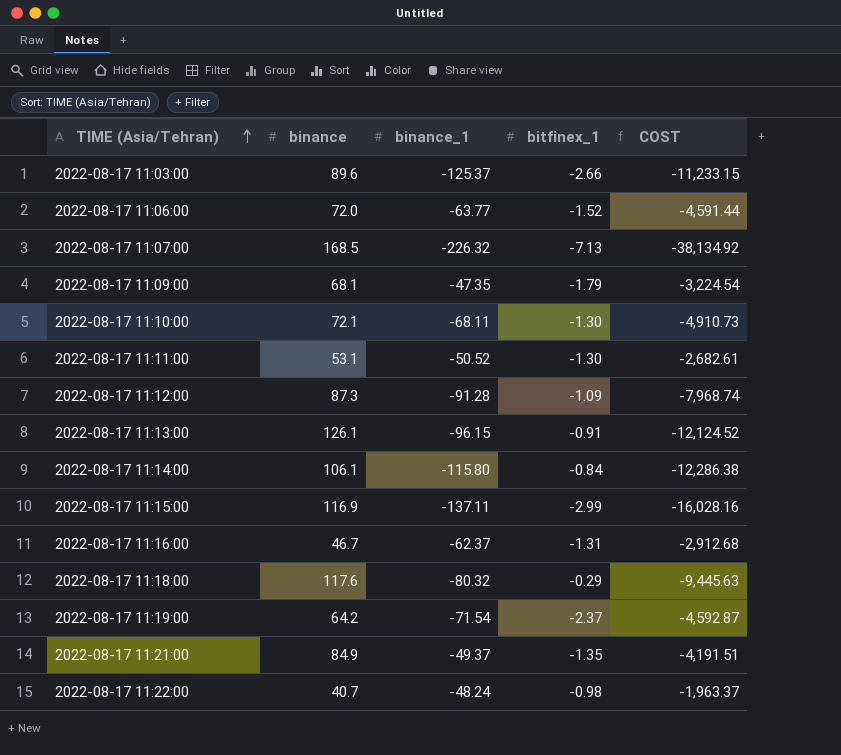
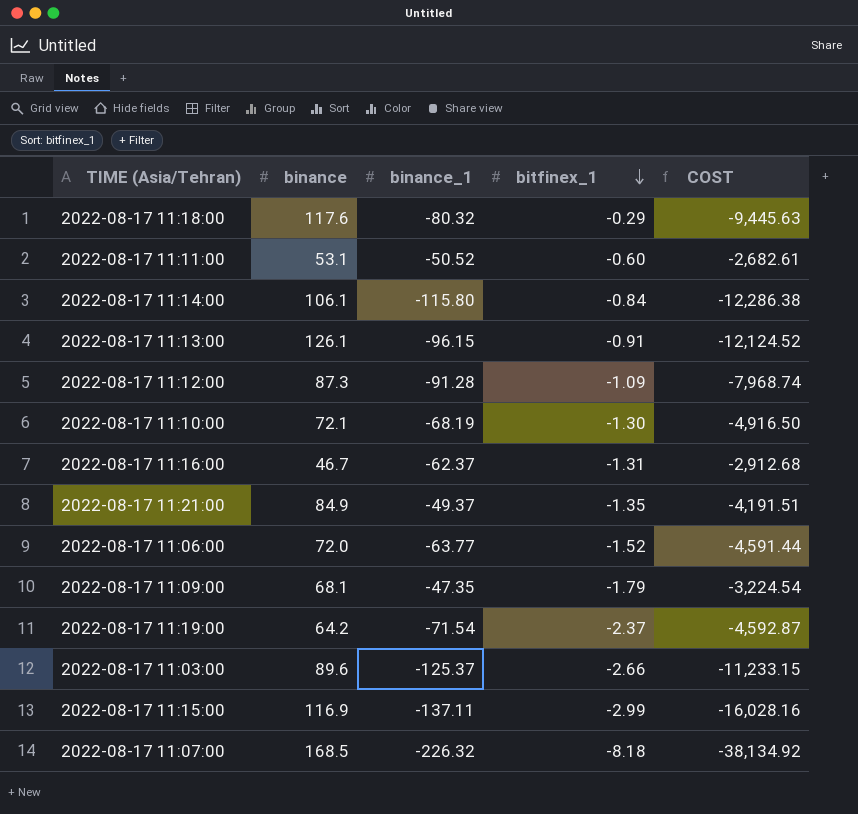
row order: TIME (Asia/Tehran) ascending -> bitfinex_1 descending
row 2022-08-17 11:22:00: 40.7 | -48.24 | -0.98 | -1,963.37 -> none
2022-08-17 11:11:00 | bitfinex_1: -1.30 -> -0.60
2022-08-17 11:10:00 | binance_1: -68.11 -> -68.19
2022-08-17 11:10:00 | COST: -4,910.73 -> -4,916.50
2022-08-17 11:07:00 | bitfinex_1: -7.13 -> -8.18

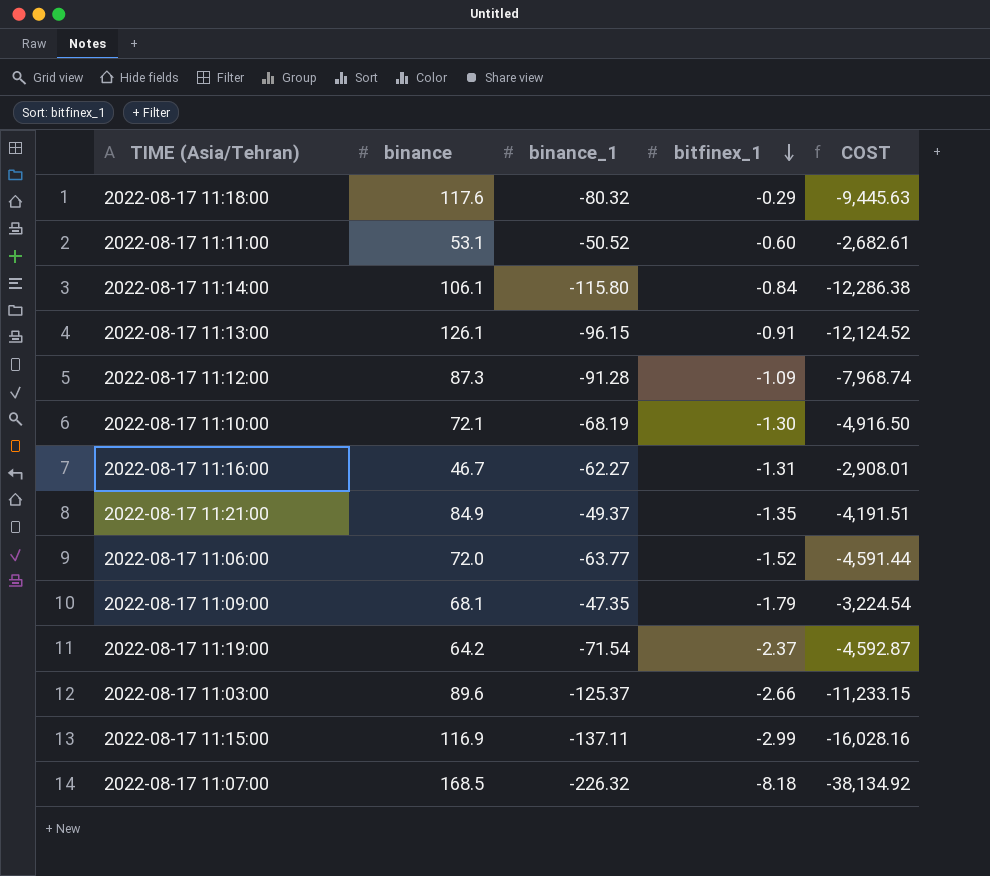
2022-08-17 11:16:00 | binance_1: -62.37 -> -62.27
2022-08-17 11:16:00 | COST: -2,912.68 -> -2,908.01

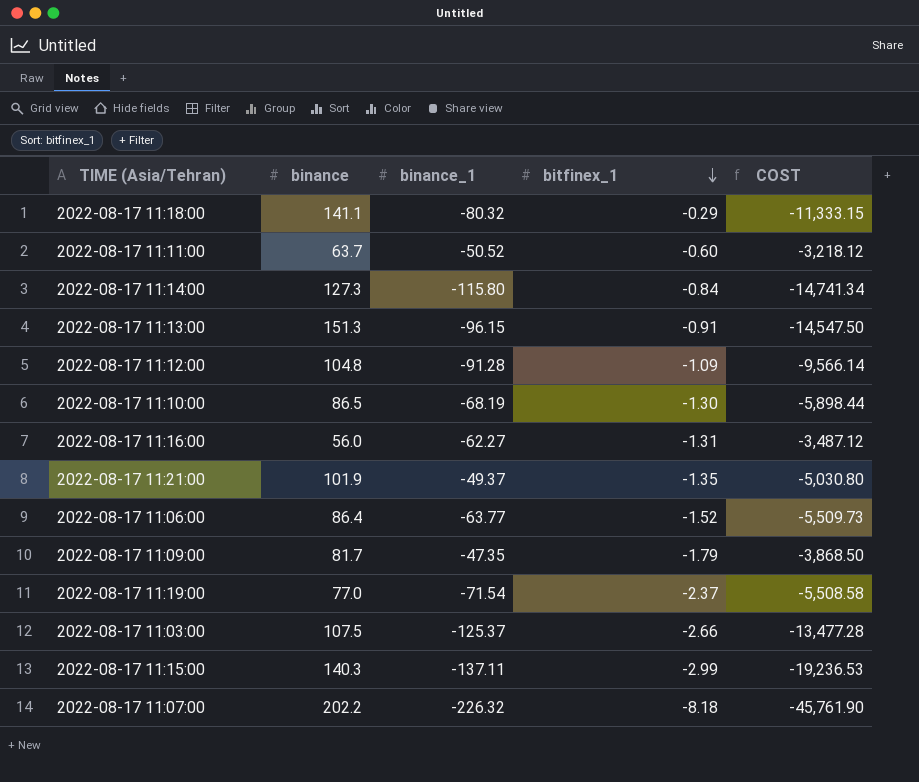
2022-08-17 11:18:00 | binance: 117.6 -> 141.1
2022-08-17 11:18:00 | COST: -9,445.63 -> -11,333.15
2022-08-17 11:11:00 | binance: 53.1 -> 63.7
2022-08-17 11:11:00 | COST: -2,682.61 -> -3,218.12
2022-08-17 11:14:00 | binance: 106.1 -> 127.3
2022-08-17 11:14:00 | COST: -12,286.38 -> -14,741.34
2022-08-17 11:13:00 | binance: 126.1 -> 151.3
2022-08-17 11:13:00 | COST: -12,124.52 -> -14,547.50
2022-08-17 11:12:00 | binance: 87.3 -> 104.8
2022-08-17 11:12:00 | COST: -7,968.74 -> -9,566.14
2022-08-17 11:10:00 | binance: 72.1 -> 86.5
2022-08-17 11:10:00 | COST: -4,916.50 -> -5,898.44
2022-08-17 11:16:00 | binance: 46.7 -> 56.0
2022-08-17 11:16:00 | COST: -2,908.01 -> -3,487.12
2022-08-17 11:21:00 | binance: 84.9 -> 101.9
2022-08-17 11:21:00 | COST: -4,191.51 -> -5,030.80
2022-08-17 11:06:00 | binance: 72.0 -> 86.4
2022-08-17 11:06:00 | COST: -4,591.44 -> -5,509.73
2022-08-17 11:09:00 | binance: 68.1 -> 81.7
2022-08-17 11:09:00 | COST: -3,224.54 -> -3,868.50
2022-08-17 11:19:00 | binance: 64.2 -> 77.0
2022-08-17 11:19:00 | COST: -4,592.87 -> -5,508.58
2022-08-17 11:03:00 | binance: 89.6 -> 107.5
2022-08-17 11:03:00 | COST: -11,233.15 -> -13,477.28
2022-08-17 11:15:00 | binance: 116.9 -> 140.3
2022-08-17 11:15:00 | COST: -16,028.16 -> -19,236.53
2022-08-17 11:07:00 | binance: 168.5 -> 202.2
2022-08-17 11:07:00 | COST: -38,134.92 -> -45,761.90

